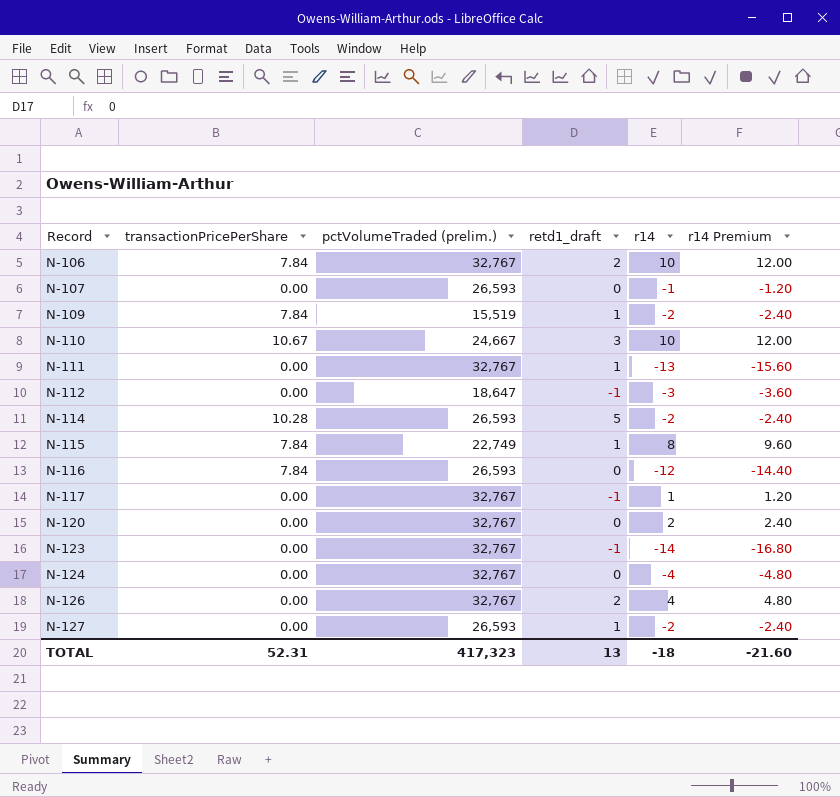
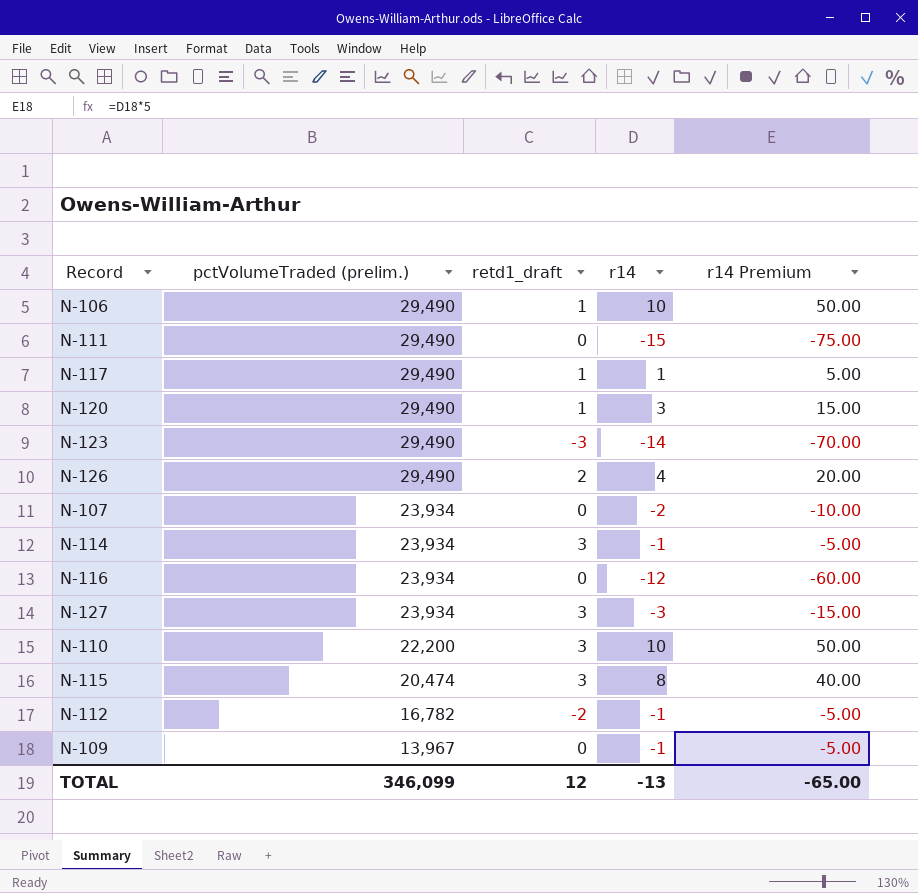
row order: Record ascending -> pctVolumeTraded (prelim.) descending
column transactionPricePerShare | position: 2 -> none
column r14 Premium | formula: [r14] * 1.2 -> [r14] * 5
row N-124: 0.00 | 32,767 | 0 | -4 | -4.80 -> none
N-106 | pctVolumeTraded (prelim.): 32,767 -> 29,490
N-106 | retd1_draft: 2 -> 1
N-111 | pctVolumeTraded (prelim.): 32,767 -> 29,490
N-111 | retd1_draft: 1 -> 0
N-111 | r14: -13 -> -15
N-117 | pctVolumeTraded (prelim.): 32,767 -> 29,490
N-117 | retd1_draft: -1 -> 1
N-120 | pctVolumeTraded (prelim.): 32,767 -> 29,490
N-120 | retd1_draft: 0 -> 1
N-120 | r14: 2 -> 3
N-123 | pctVolumeTraded (prelim.): 32,767 -> 29,490
N-123 | retd1_draft: -1 -> -3
N-126 | pctVolumeTraded (prelim.): 32,767 -> 29,490
N-107 | pctVolumeTraded (prelim.): 26,593 -> 23,934
N-107 | r14: -1 -> -2
N-114 | pctVolumeTraded (prelim.): 26,593 -> 23,934
N-114 | retd1_draft: 5 -> 3
N-114 | r14: -2 -> -1
N-116 | pctVolumeTraded (prelim.): 26,593 -> 23,934
N-127 | pctVolumeTraded (prelim.): 26,593 -> 23,934
N-127 | retd1_draft: 1 -> 3
N-127 | r14: -2 -> -3
N-110 | pctVolumeTraded (prelim.): 24,667 -> 22,200
N-115 | pctVolumeTraded (prelim.): 22,749 -> 20,474
N-115 | retd1_draft: 1 -> 3
N-112 | pctVolumeTraded (prelim.): 18,647 -> 16,782
N-112 | retd1_draft: -1 -> -2
N-112 | r14: -3 -> -1
N-109 | pctVolumeTraded (prelim.): 15,519 -> 13,967
N-109 | retd1_draft: 1 -> 0
N-109 | r14: -2 -> -1
TOTAL | pctVolumeTraded (prelim.): 417,323 -> 346,099
TOTAL | retd1_draft: 13 -> 12
TOTAL | r14: -18 -> -13
TOTAL | r14 Premium: -21.60 -> -65.00

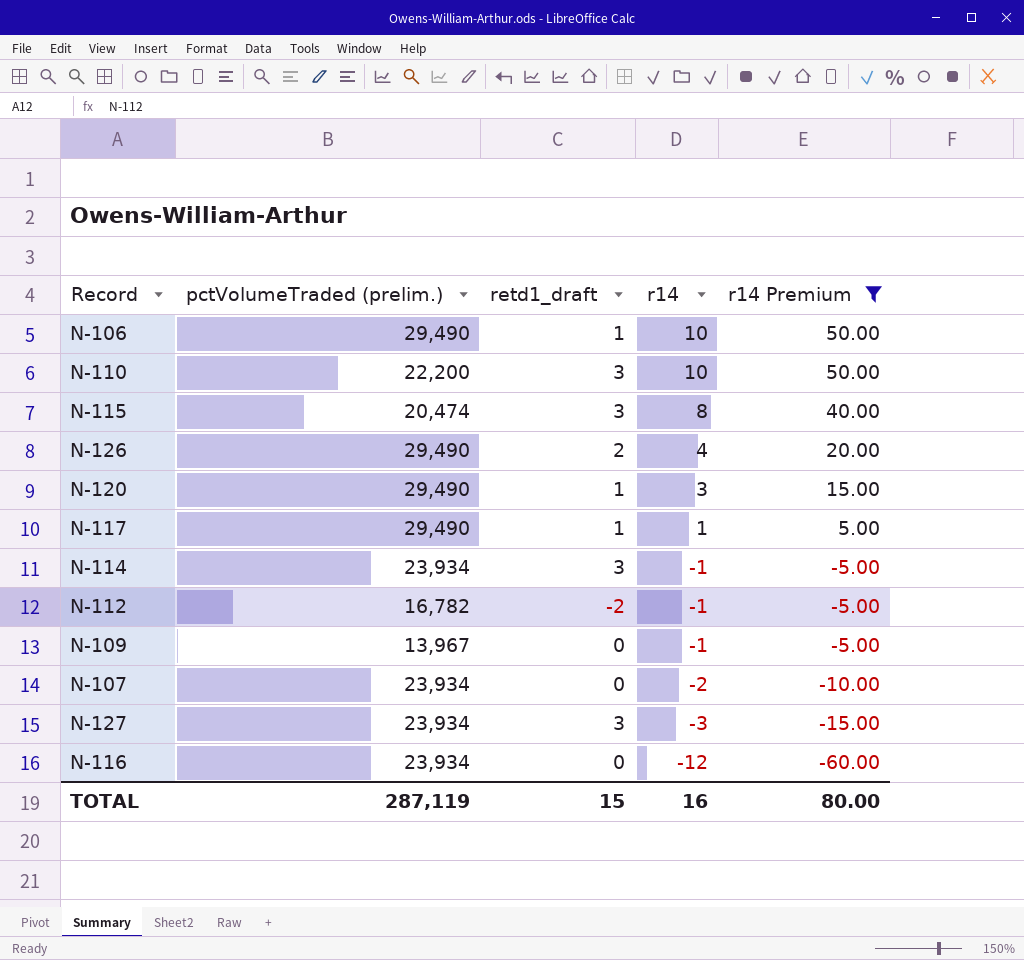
filter: none -> r14 Premium >= -60.00
row order: pctVolumeTraded (prelim.) descending -> r14 descending
TOTAL | pctVolumeTraded (prelim.): 346,099 -> 287,119
TOTAL | retd1_draft: 12 -> 15
TOTAL | r14: -13 -> 16
TOTAL | r14 Premium: -65.00 -> 80.00

